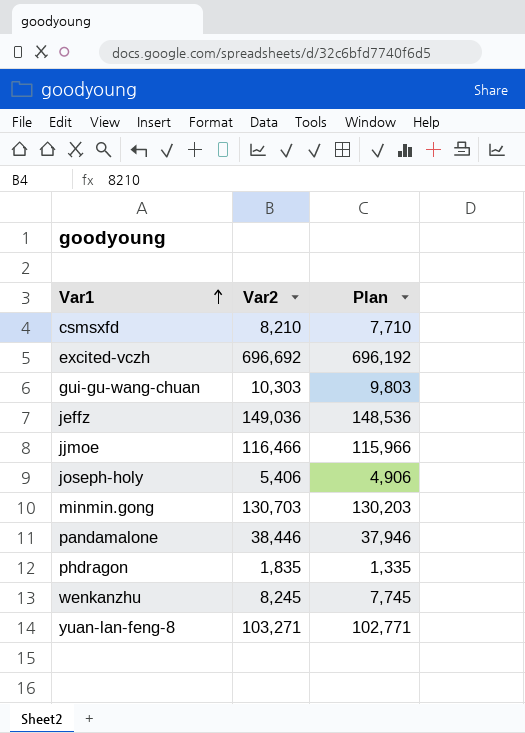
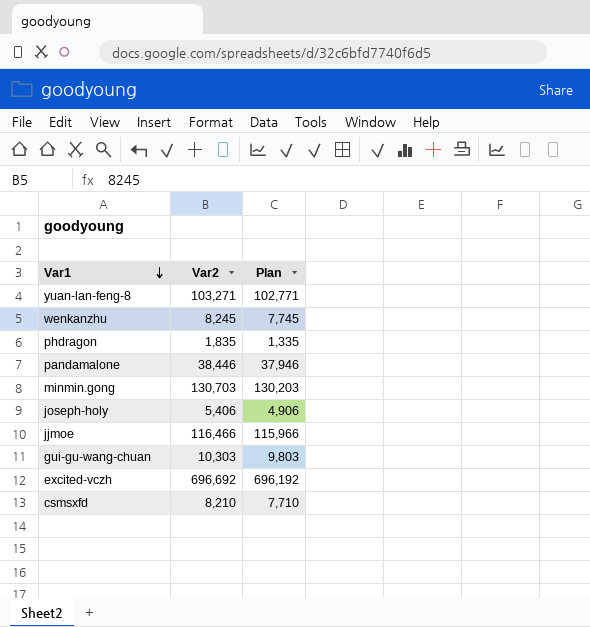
row order: Var1 ascending -> Var1 descending
row jeffz: 149,036 | 148,536 -> none

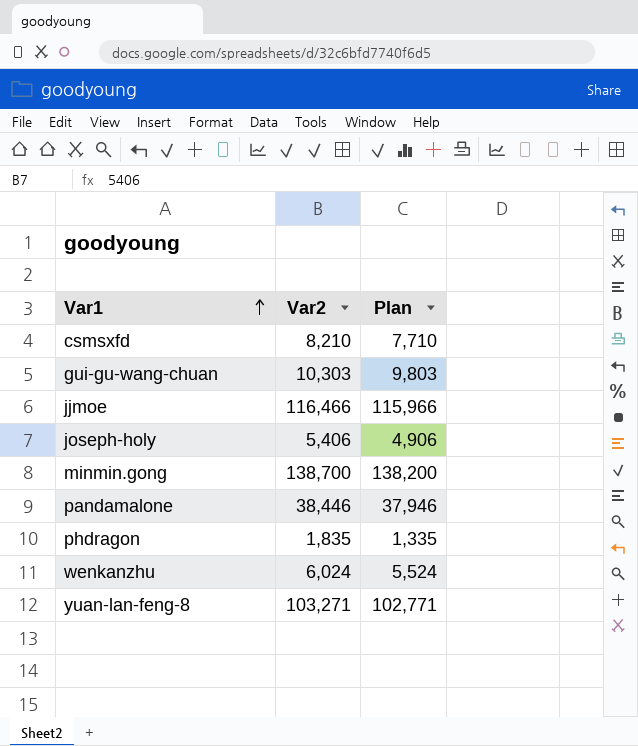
row order: Var1 descending -> Var1 ascending
row excited-vczh: 696,692 | 696,192 -> none
minmin.gong | Var2: 130,703 -> 138,700
minmin.gong | Plan: 130,203 -> 138,200
wenkanzhu | Var2: 8,245 -> 6,024
wenkanzhu | Plan: 7,745 -> 5,524

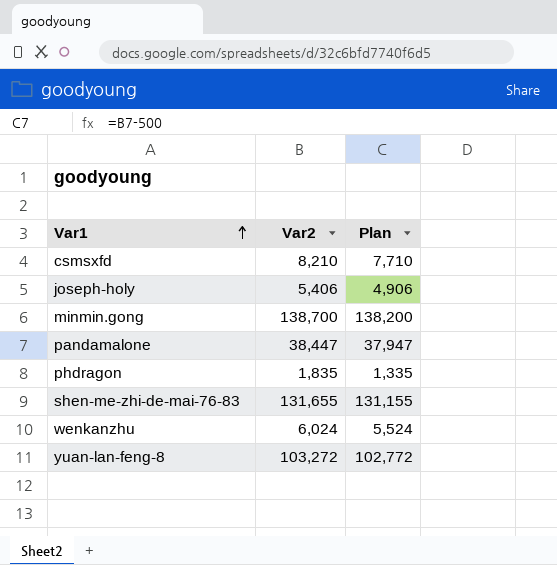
row gui-gu-wang-chuan: 10,303 | 9,803 -> none
row jjmoe: 116,466 | 115,966 -> none
pandamalone | Var2: 38,446 -> 38,447
pandamalone | Plan: 37,946 -> 37,947
row shen-me-zhi-de-mai-76-83: none -> 131,655 | 131,155
yuan-lan-feng-8 | Var2: 103,271 -> 103,272
yuan-lan-feng-8 | Plan: 102,771 -> 102,772

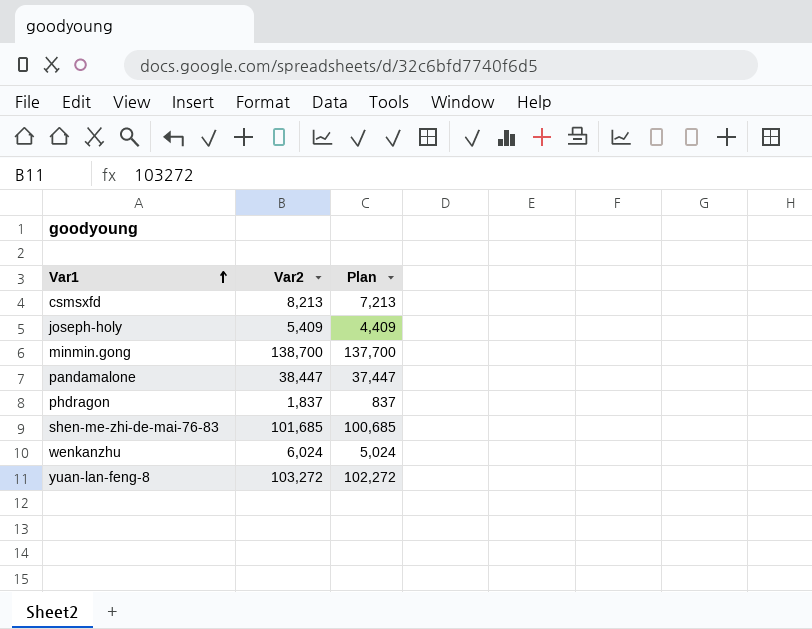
column Plan | formula: [Var2] - 500 -> [Var2] - 1000
csmsxfd | Var2: 8,210 -> 8,213
joseph-holy | Var2: 5,406 -> 5,409
phdragon | Var2: 1,835 -> 1,837
shen-me-zhi-de-mai-76-83 | Var2: 131,655 -> 101,685

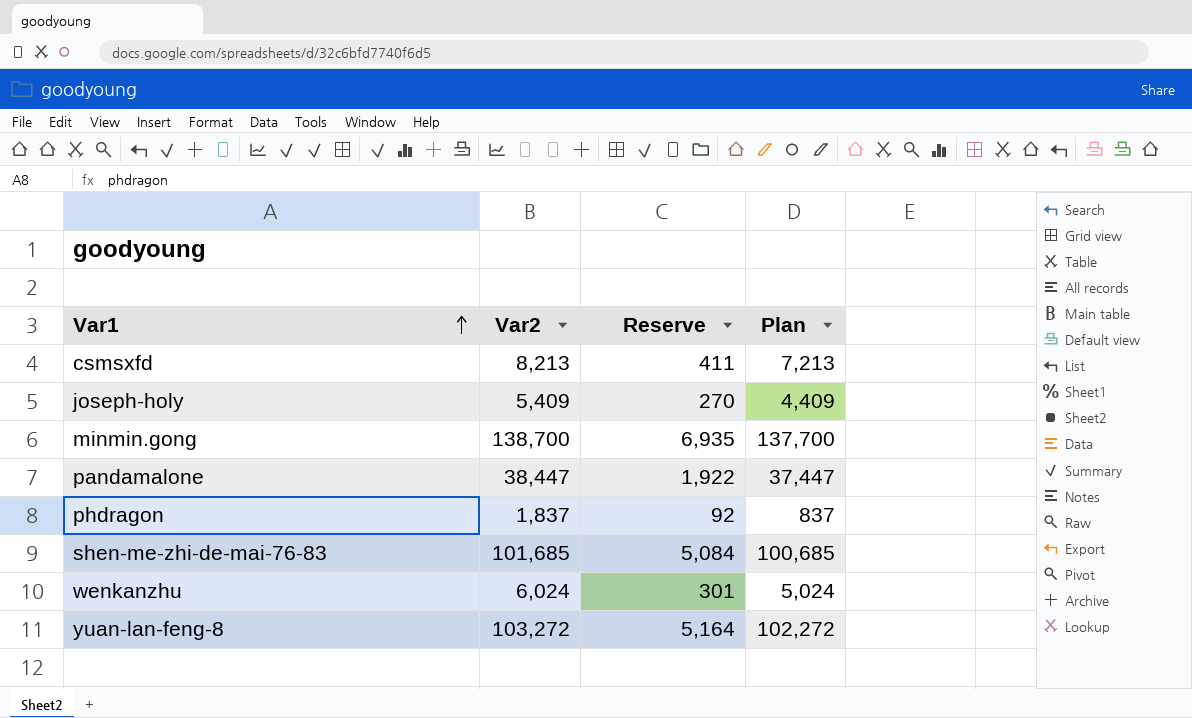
column Reserve | formula: none -> [Var2] * 0.05

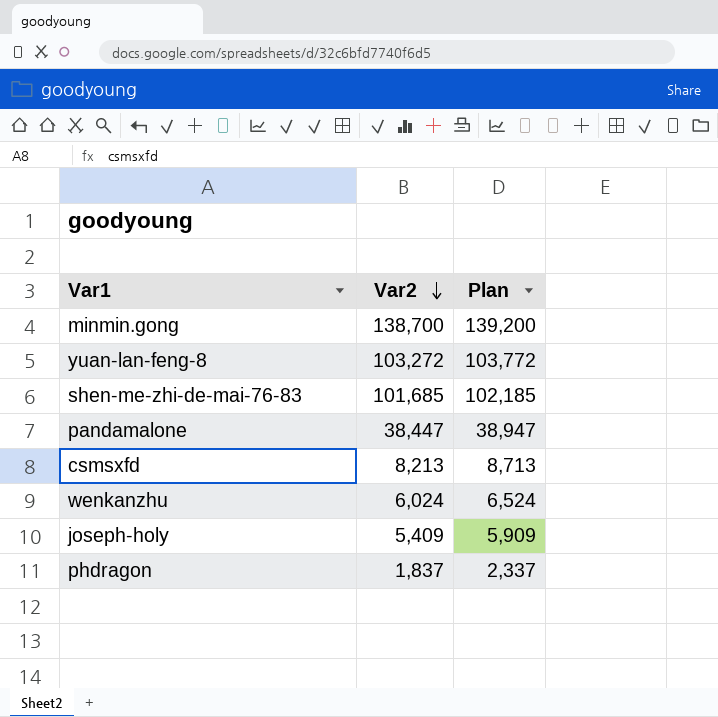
row order: Var1 ascending -> Var2 descending
column Reserve | formula: [Var2] * 0.05 -> none
column Plan | formula: [Var2] - 1000 -> [Var2] + 500

